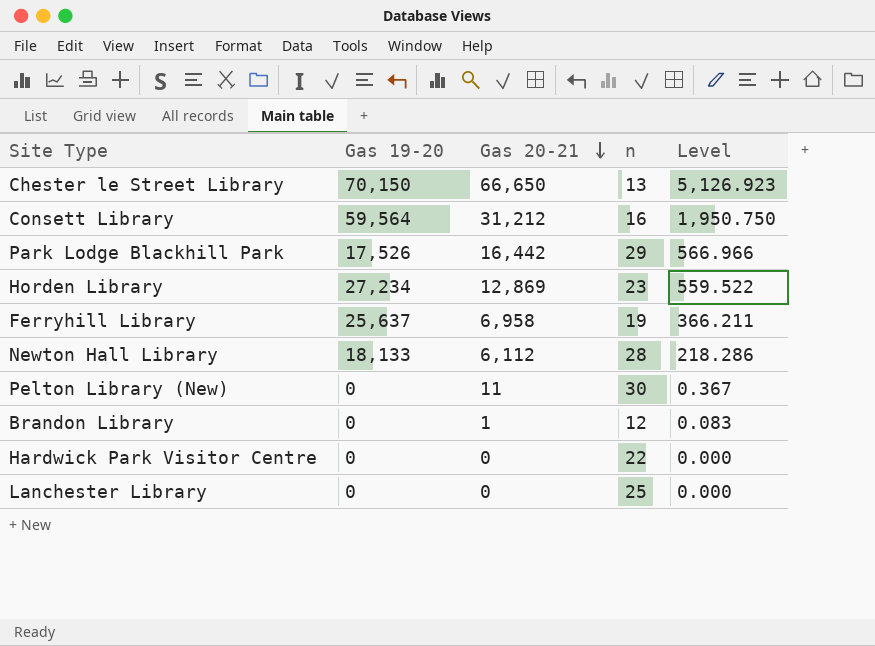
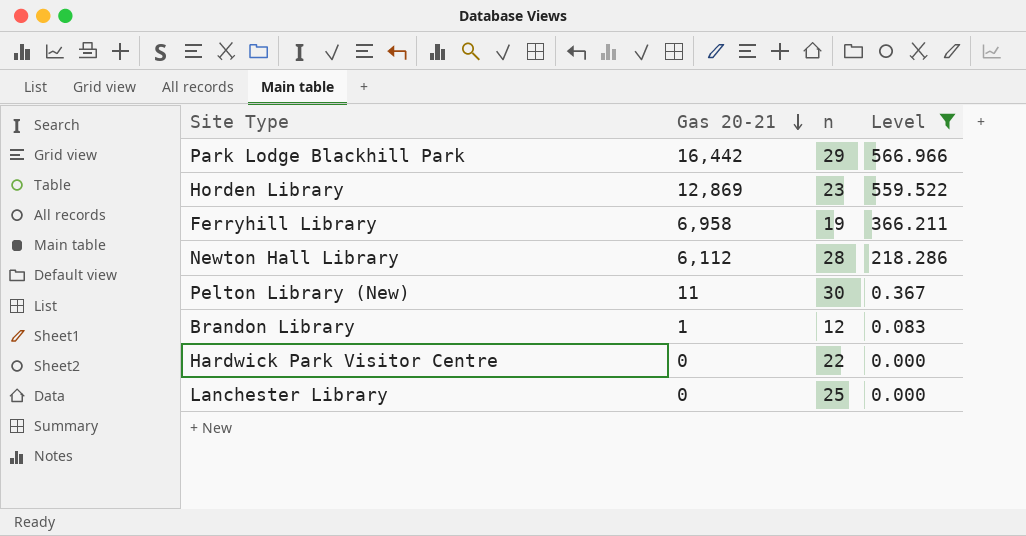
filter: none -> Level <= 566.966
column Gas 19-20 | position: 2 -> none

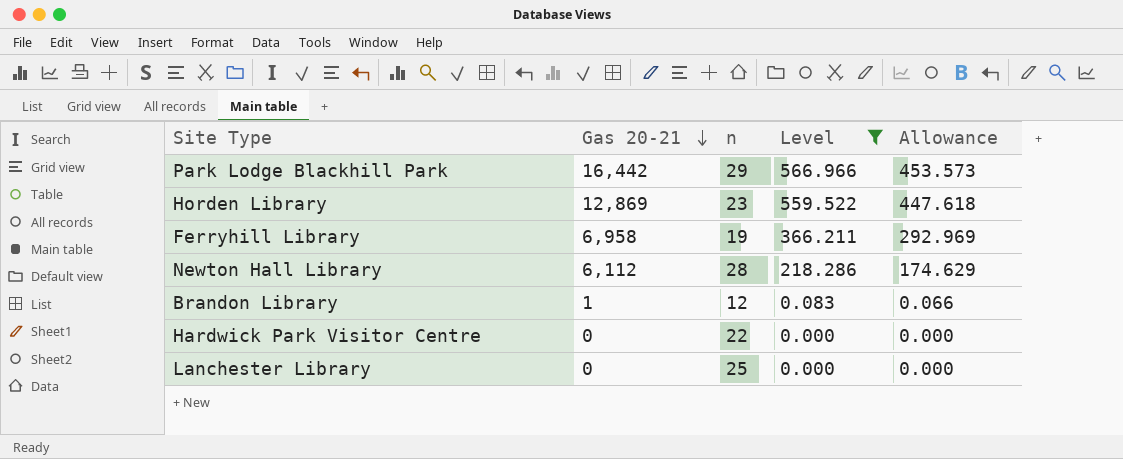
column Allowance | formula: none -> [Level] * 0.8
row Pelton Library (New): 11 | 30 | 0.367 -> none

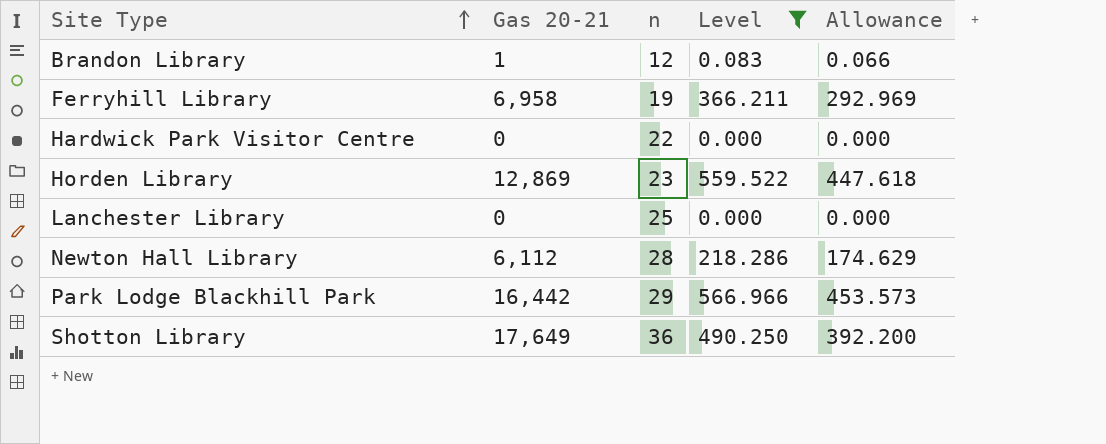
row order: Gas 20-21 descending -> Site Type ascending
row Shotton Library: none -> 17,649 | 36 | 490.250 | 392.200

